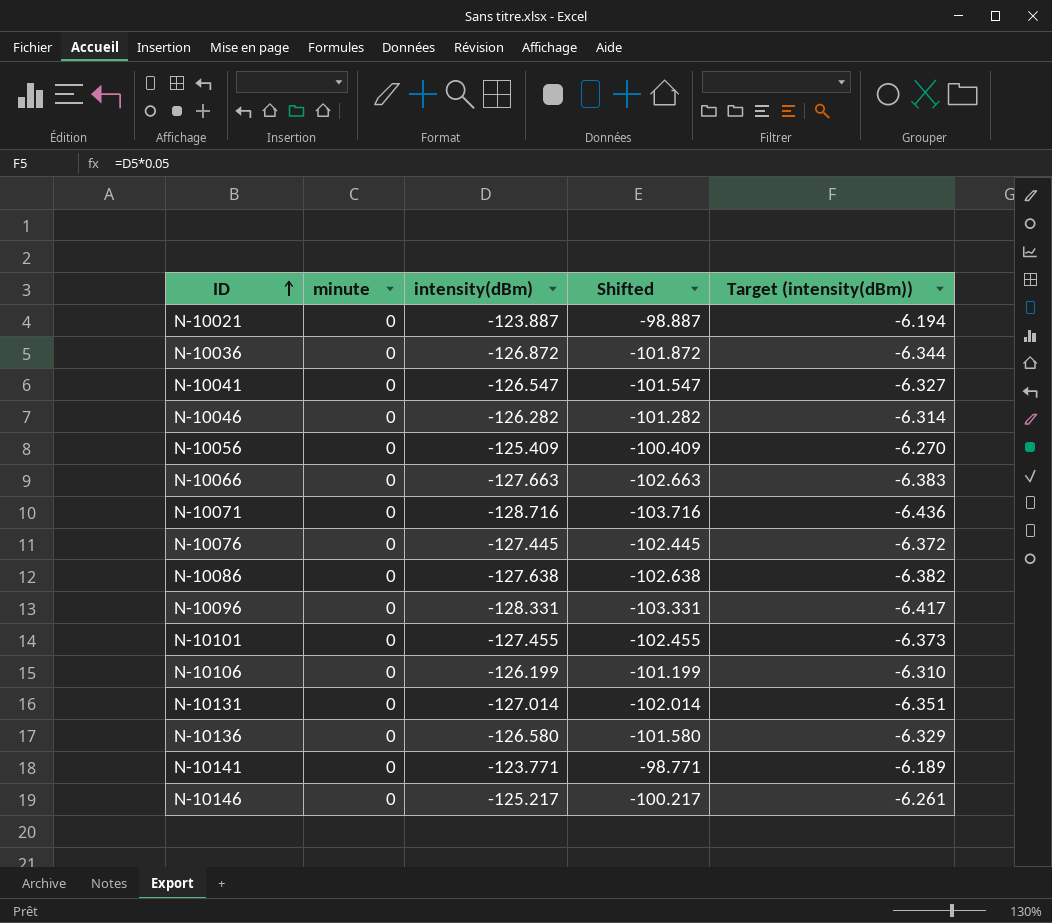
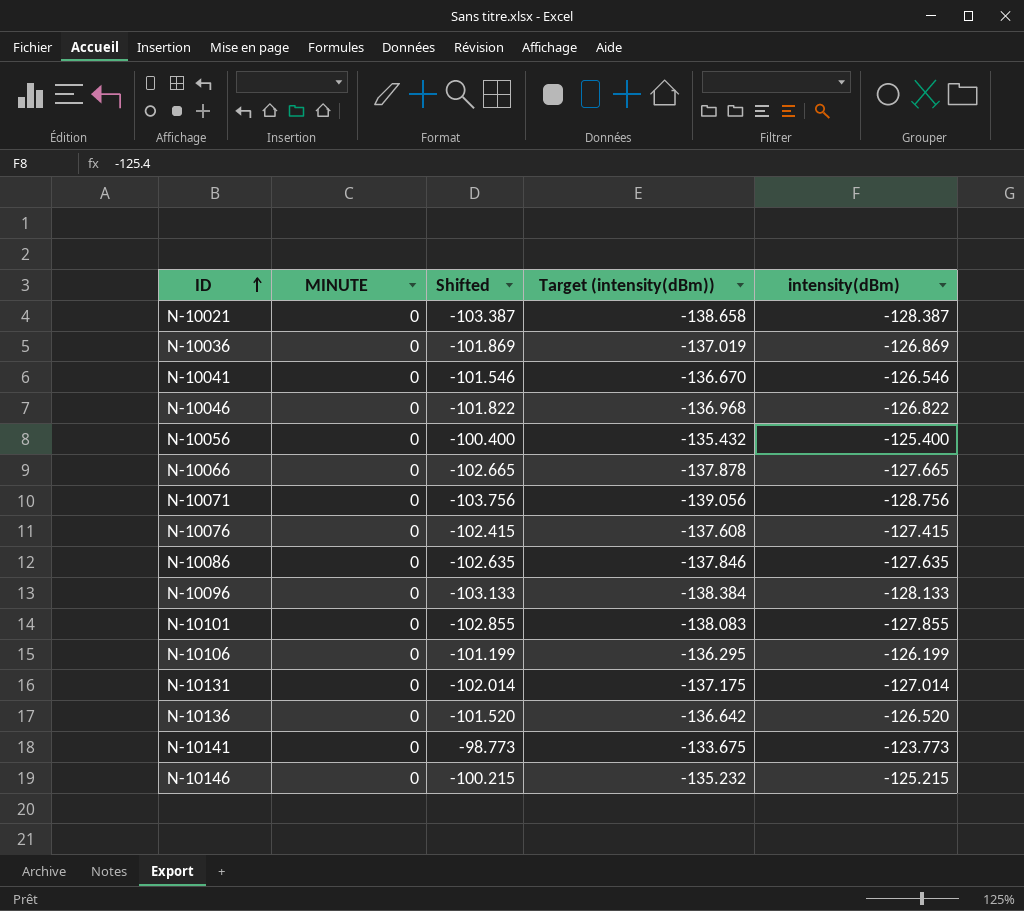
column name: minute -> MINUTE
column Target (intensity(dBm)) | formula: [intensity(dBm)] * 0.05 -> [intensity(dBm)] * 1.08
column intensity(dBm) | position: 3 -> 5
N-10021 | Shifted: -98.887 -> -103.387
N-10021 | intensity(dBm): -123.887 -> -128.387
N-10036 | Shifted: -101.872 -> -101.869
N-10036 | intensity(dBm): -126.872 -> -126.869
N-10041 | Shifted: -101.547 -> -101.546
N-10041 | intensity(dBm): -126.547 -> -126.546
N-10046 | Shifted: -101.282 -> -101.822
N-10046 | intensity(dBm): -126.282 -> -126.822
N-10056 | Shifted: -100.409 -> -100.400
N-10056 | intensity(dBm): -125.409 -> -125.400
N-10066 | Shifted: -102.663 -> -102.665
N-10066 | intensity(dBm): -127.663 -> -127.665
N-10071 | Shifted: -103.716 -> -103.756
N-10071 | intensity(dBm): -128.716 -> -128.756
N-10076 | Shifted: -102.445 -> -102.415
N-10076 | intensity(dBm): -127.445 -> -127.415
N-10086 | Shifted: -102.638 -> -102.635
N-10086 | intensity(dBm): -127.638 -> -127.635
N-10096 | Shifted: -103.331 -> -103.133
N-10096 | intensity(dBm): -128.331 -> -128.133
N-10101 | Shifted: -102.455 -> -102.855
N-10101 | intensity(dBm): -127.455 -> -127.855
N-10136 | Shifted: -101.580 -> -101.520
N-10136 | intensity(dBm): -126.580 -> -126.520
N-10141 | Shifted: -98.771 -> -98.773
N-10141 | intensity(dBm): -123.771 -> -123.773
N-10146 | Shifted: -100.217 -> -100.215
N-10146 | intensity(dBm): -125.217 -> -125.215

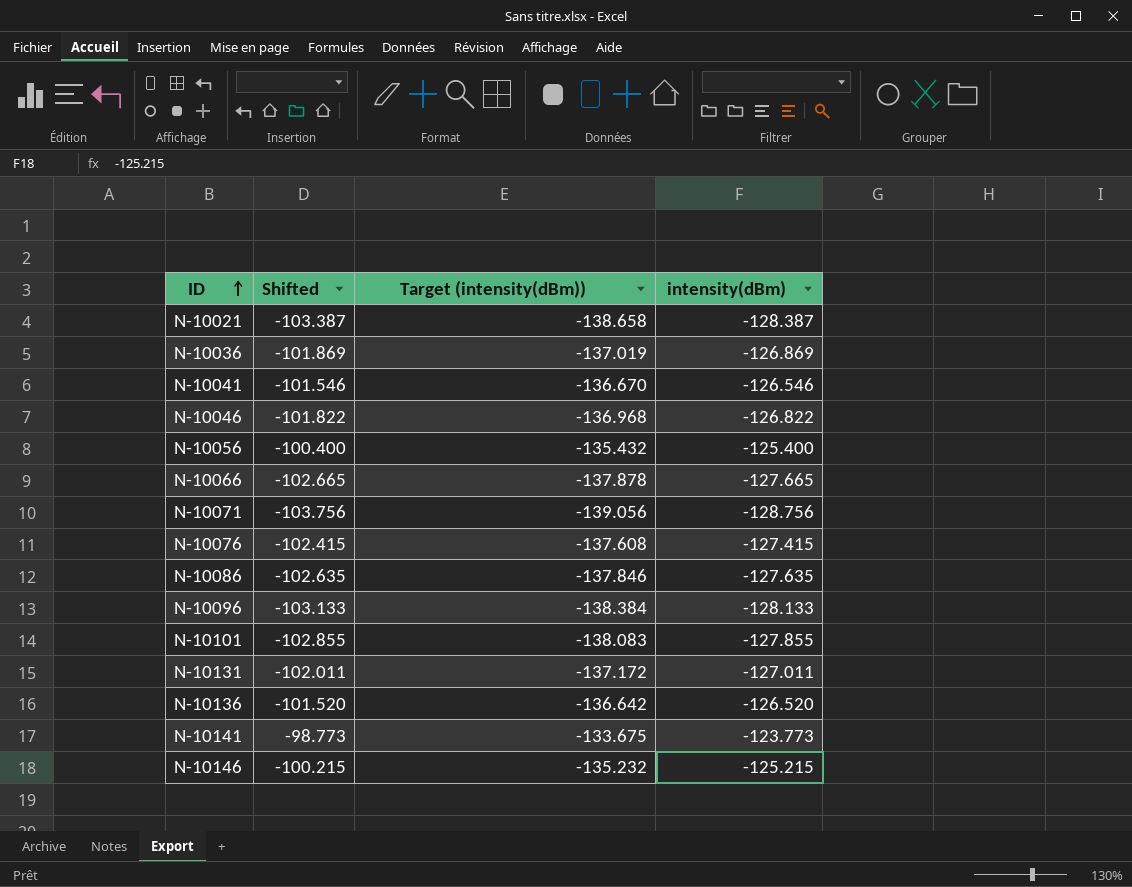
column MINUTE | position: 2 -> none
row N-10106: 0 | -101.199 | -136.295 | -126.199 -> none
N-10131 | Shifted: -102.014 -> -102.011
N-10131 | Target (intensity(dBm)): -137.175 -> -137.172
N-10131 | intensity(dBm): -127.014 -> -127.011

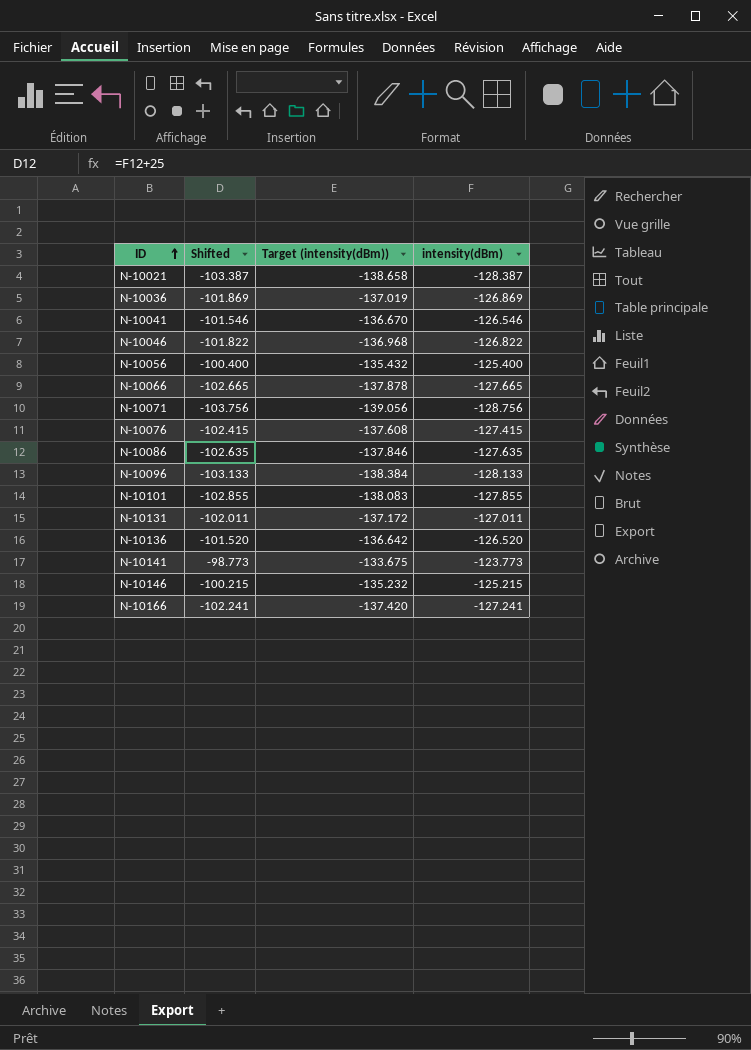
row N-10166: none -> -102.241 | -137.420 | -127.241

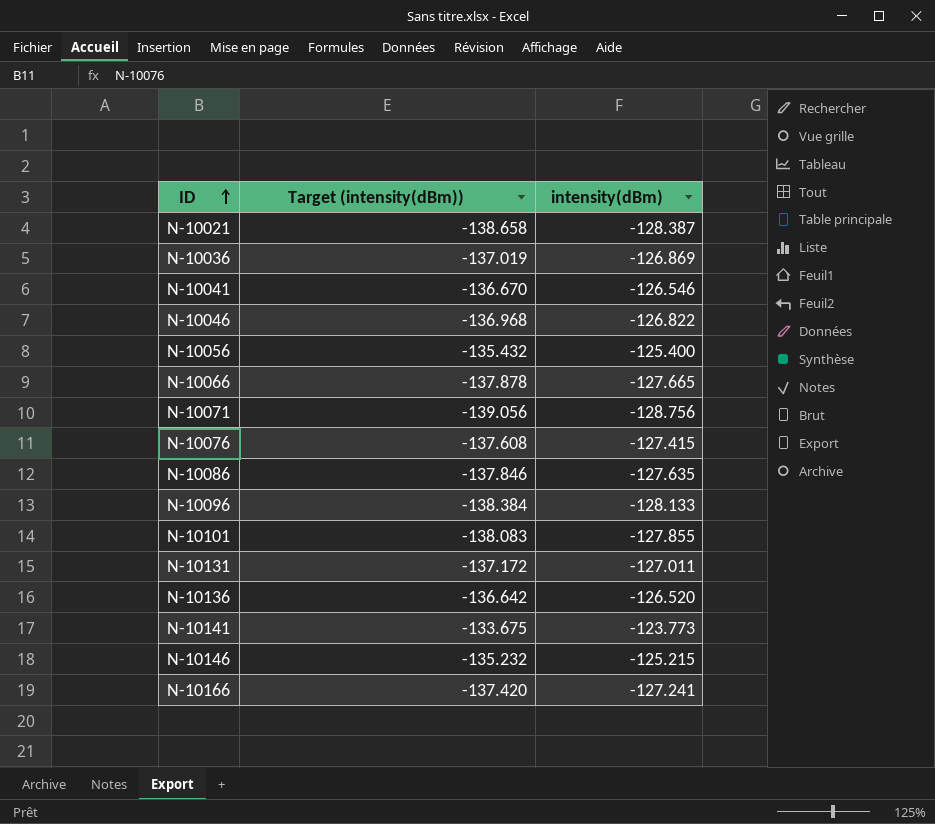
column Shifted | formula: [intensity(dBm)] + 25 -> none

